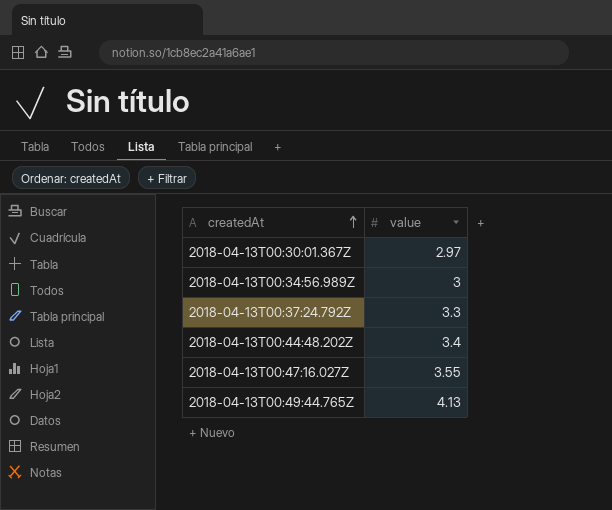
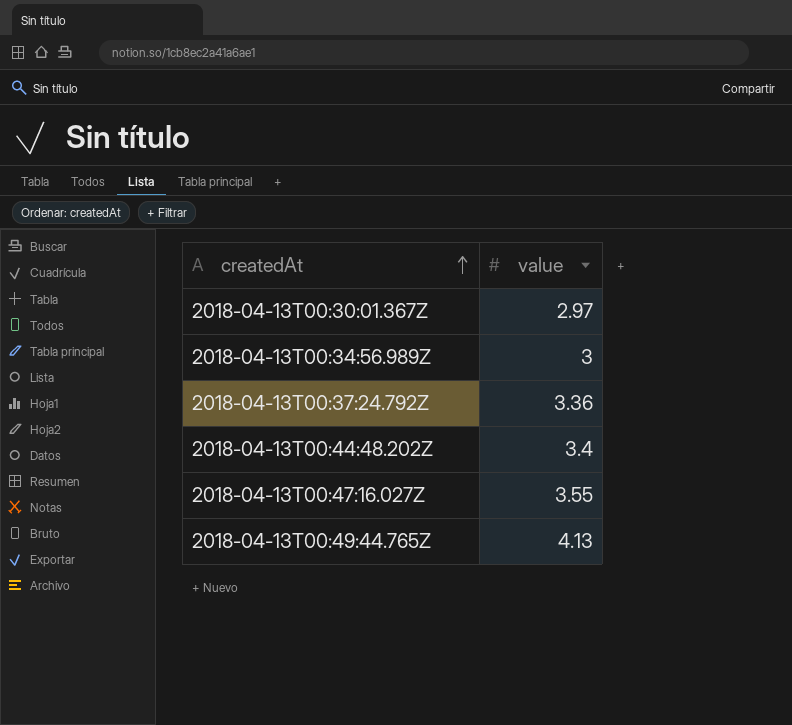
2018-04-13T00:37:24.792Z | value: 3.3 -> 3.36

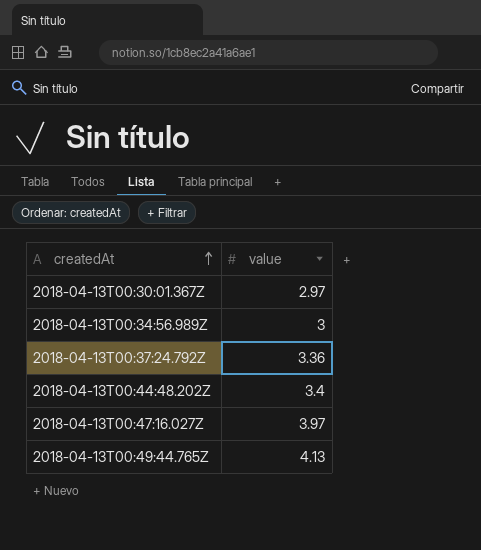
2018-04-13T00:47:16.027Z | value: 3.55 -> 3.97

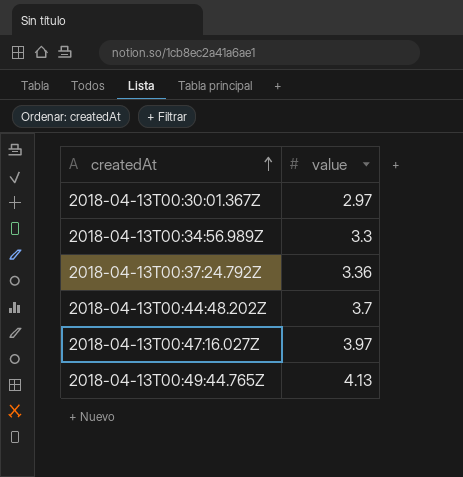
2018-04-13T00:34:56.989Z | value: 3 -> 3.3
2018-04-13T00:44:48.202Z | value: 3.4 -> 3.7

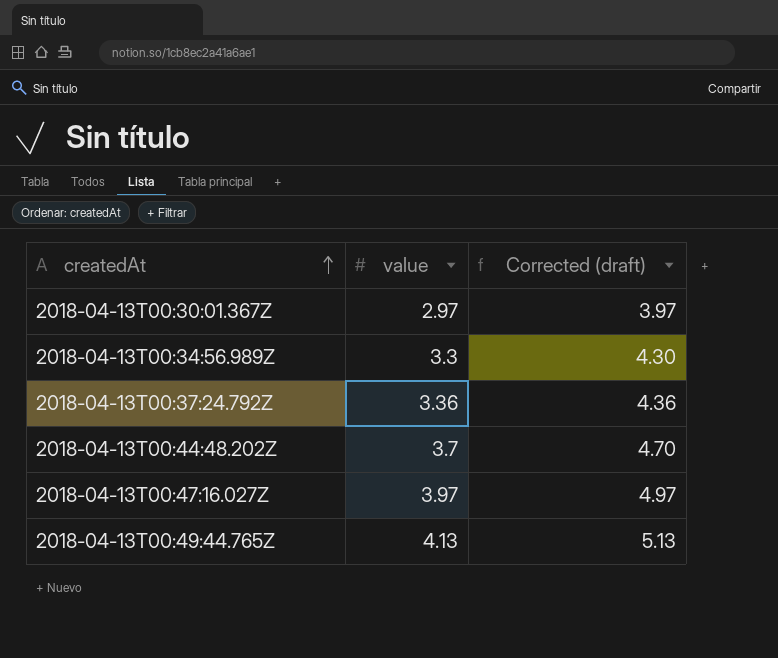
column Corrected (draft) | formula: none -> [value] + 1

